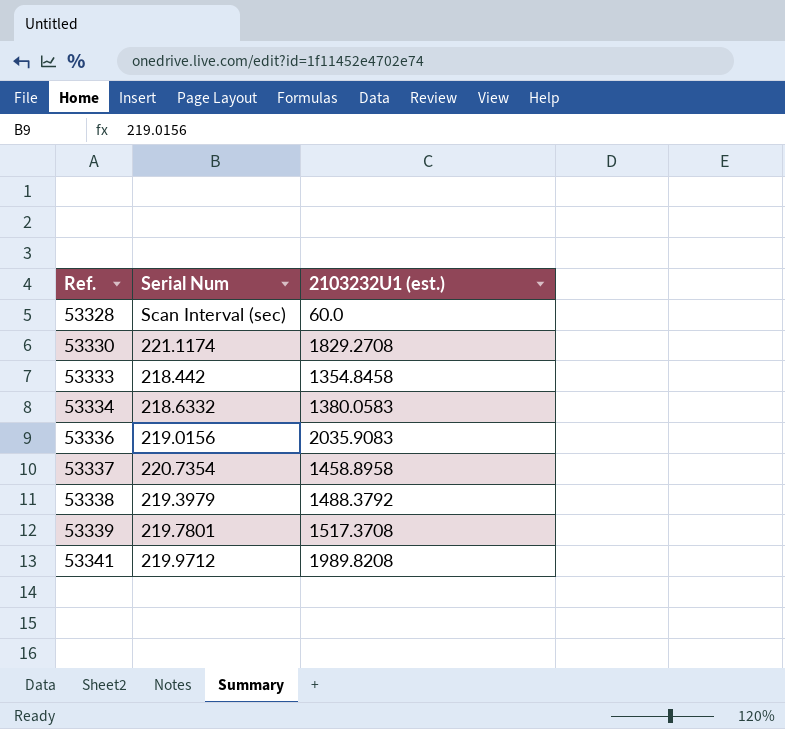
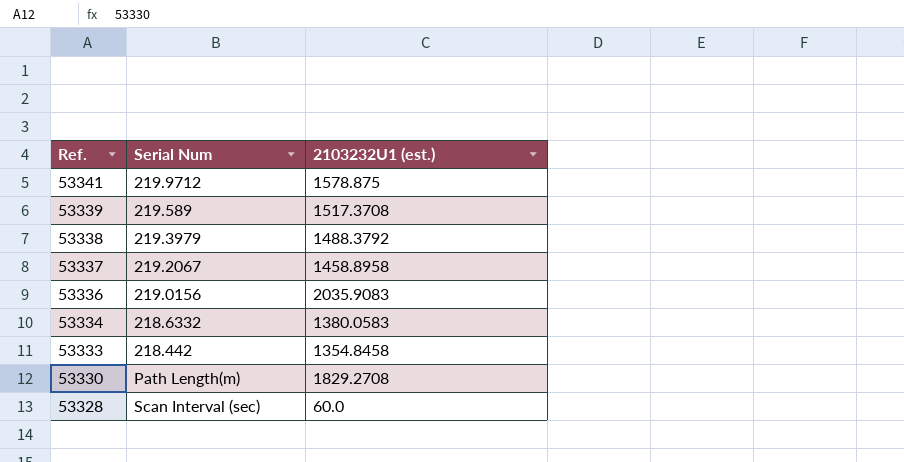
row order: Ref. ascending -> Ref. descending
53341 | 2103232U1 (est.): 1989.8208 -> 1578.875
53339 | Serial Num: 219.7801 -> 219.589
53337 | Serial Num: 220.7354 -> 219.2067
53330 | Serial Num: 221.1174 -> Path Length(m)

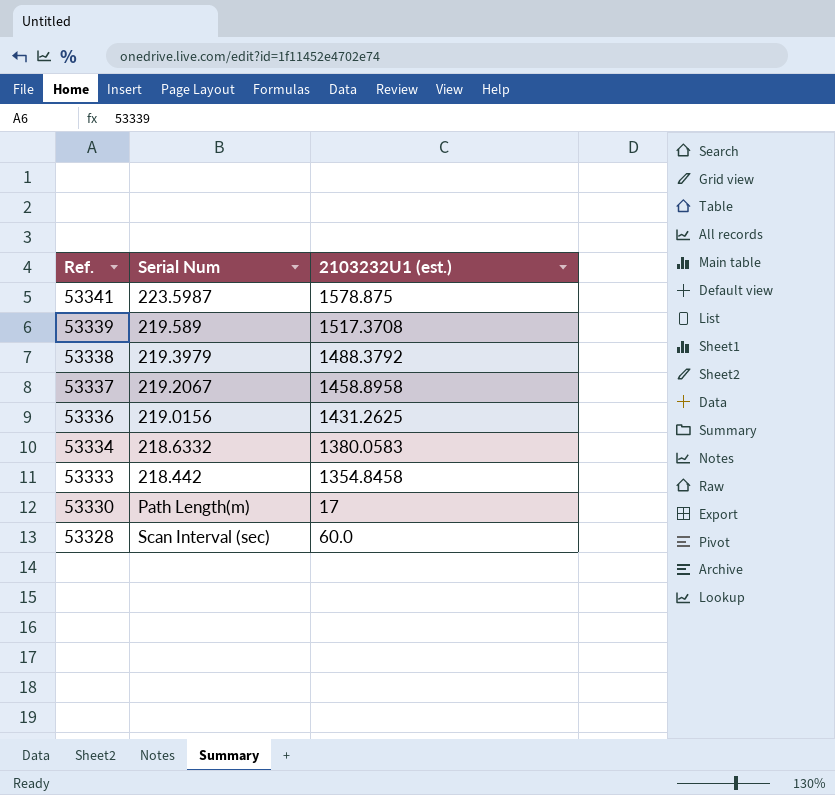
53341 | Serial Num: 219.9712 -> 223.5987
53336 | 2103232U1 (est.): 2035.9083 -> 1431.2625
53330 | 2103232U1 (est.): 1829.2708 -> 17

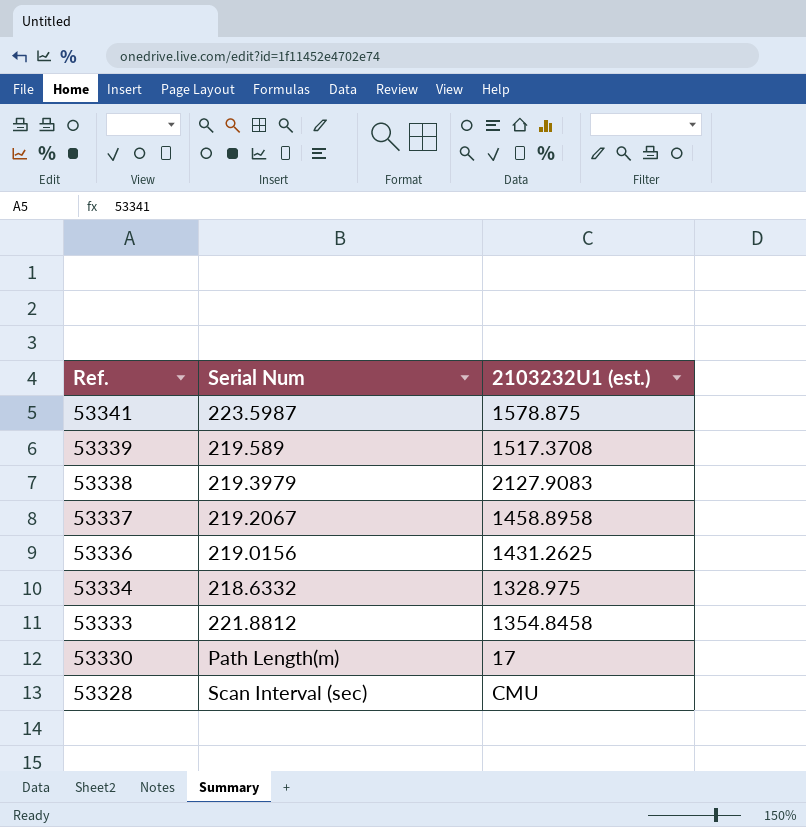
53338 | 2103232U1 (est.): 1488.3792 -> 2127.9083
53334 | 2103232U1 (est.): 1380.0583 -> 1328.975
53333 | Serial Num: 218.442 -> 221.8812
53328 | 2103232U1 (est.): 60.0 -> CMU

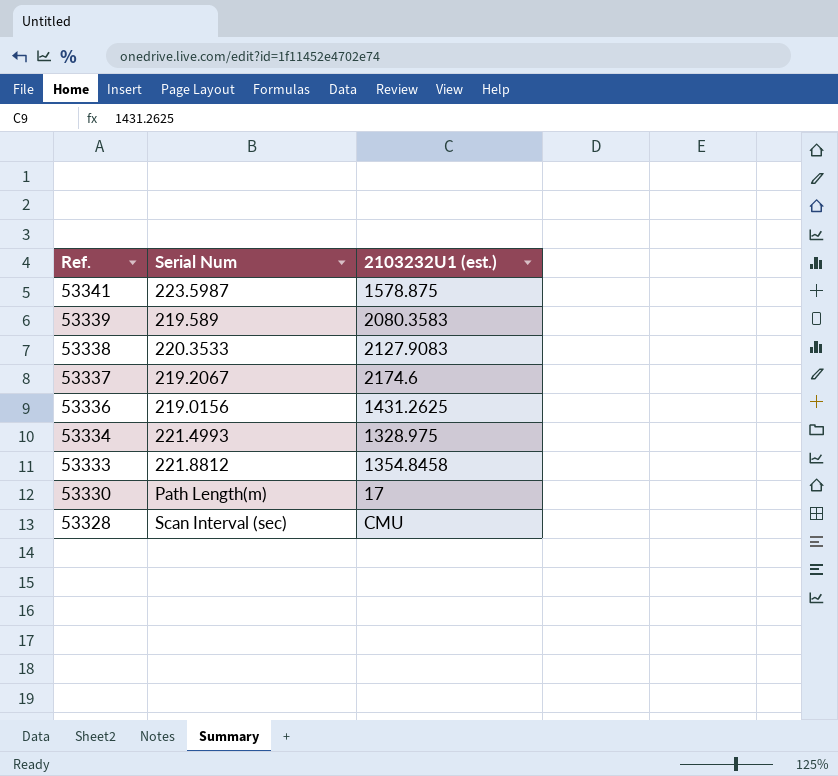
53339 | 2103232U1 (est.): 1517.3708 -> 2080.3583
53338 | Serial Num: 219.3979 -> 220.3533
53337 | 2103232U1 (est.): 1458.8958 -> 2174.6
53334 | Serial Num: 218.6332 -> 221.4993

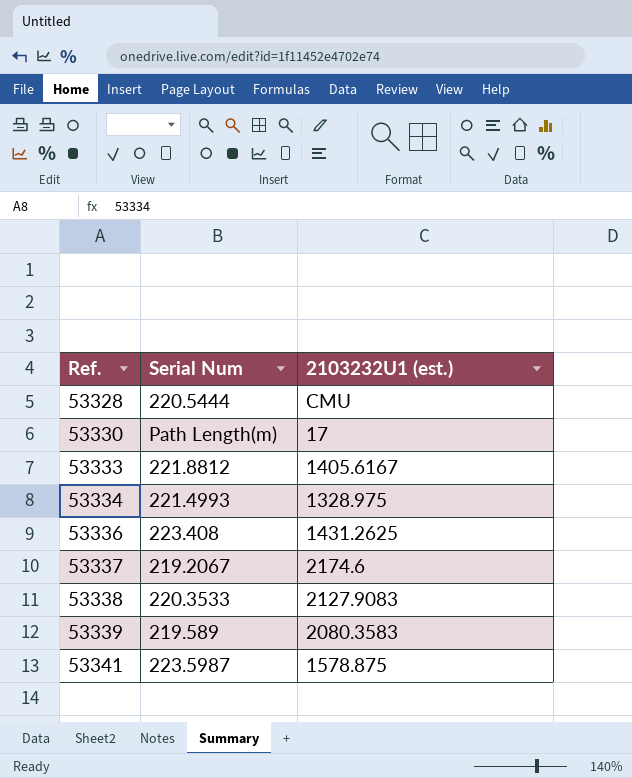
row order: Ref. descending -> Ref. ascending
53328 | Serial Num: Scan Interval (sec) -> 220.5444
53333 | 2103232U1 (est.): 1354.8458 -> 1405.6167
53336 | Serial Num: 219.0156 -> 223.408

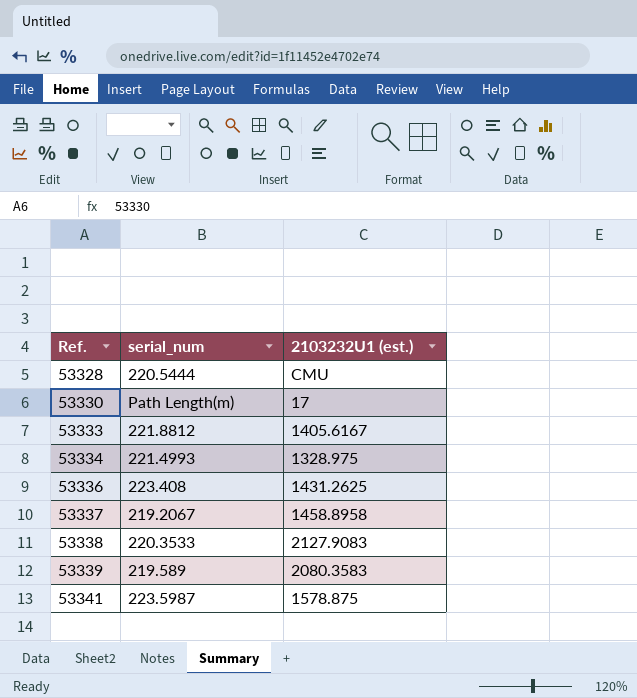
column name: Serial Num -> serial_num
53337 | 2103232U1 (est.): 2174.6 -> 1458.8958

